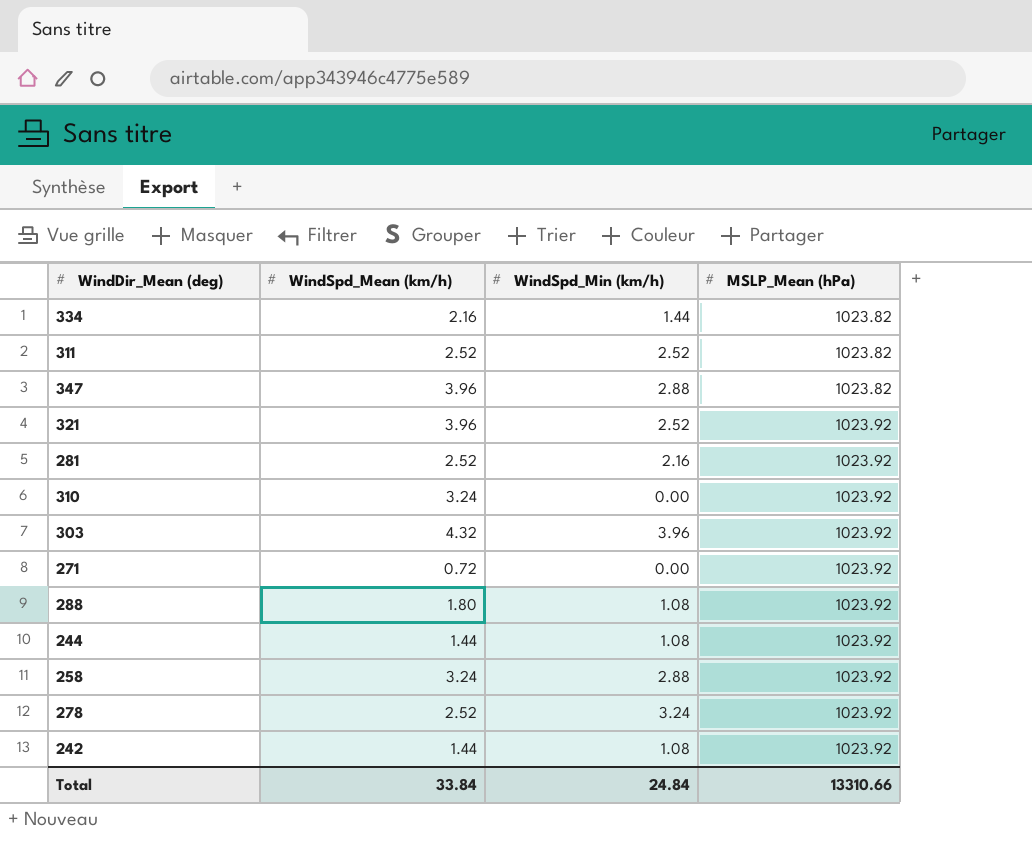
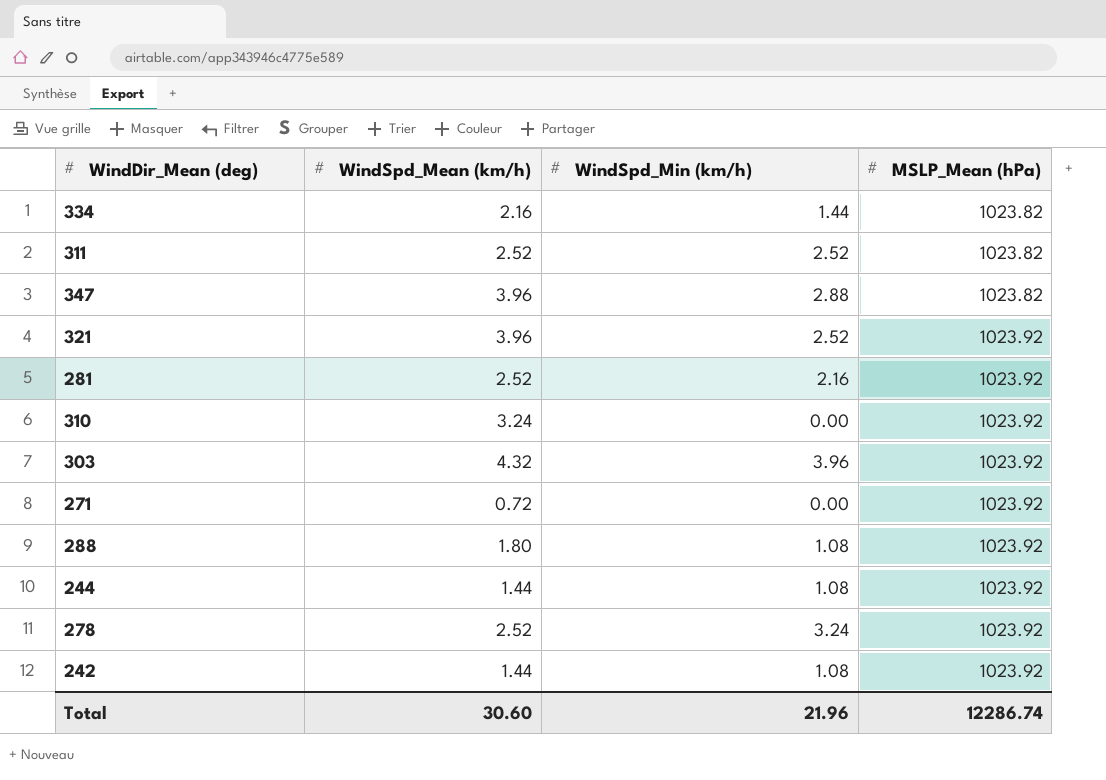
row 258: 3.24 | 2.88 | 1023.92 -> none
Total | WindSpd_Mean (km/h): 33.84 -> 30.60
Total | WindSpd_Min (km/h): 24.84 -> 21.96
Total | MSLP_Mean (hPa): 13310.66 -> 12286.74

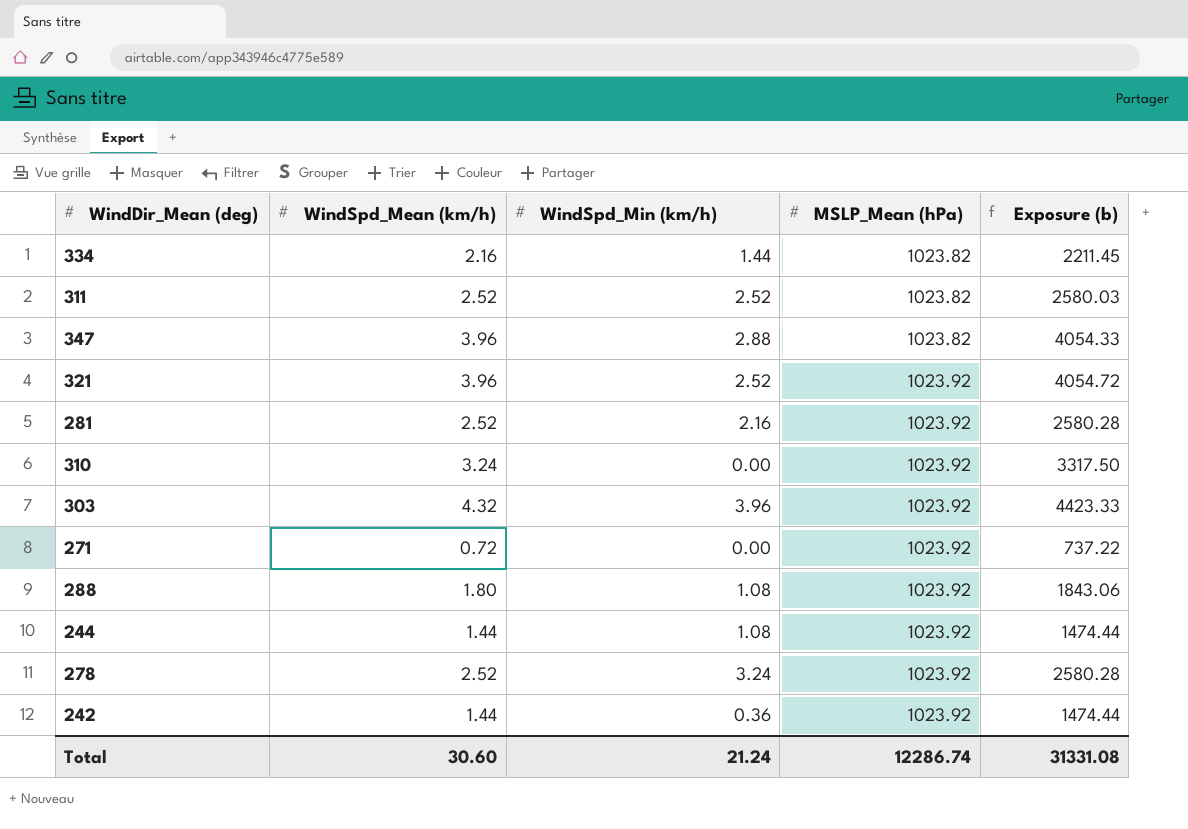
column Exposure (b) | formula: none -> [WindSpd_Mean (km/h)] * [MSLP_Mean (hPa)]
242 | WindSpd_Min (km/h): 1.08 -> 0.36
Total | WindSpd_Min (km/h): 21.96 -> 21.24

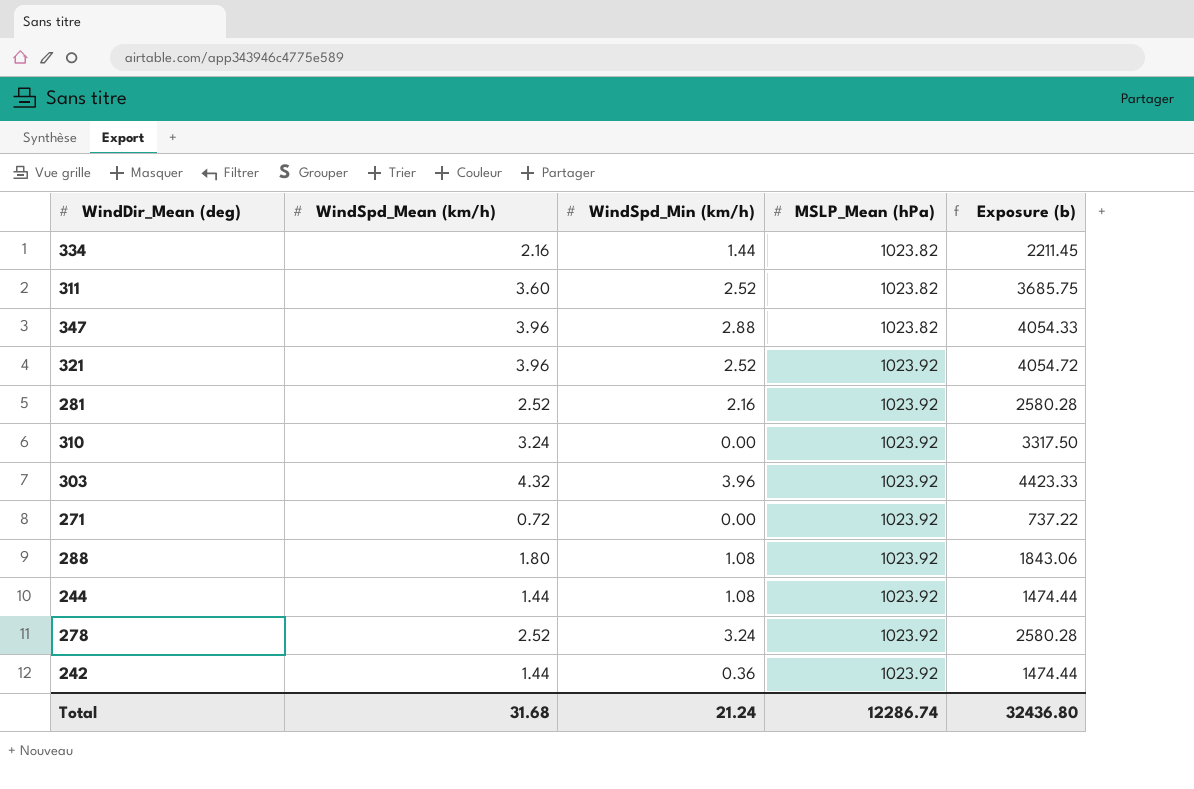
311 | WindSpd_Mean (km/h): 2.52 -> 3.60
311 | Exposure (b): 2580.03 -> 3685.75
Total | WindSpd_Mean (km/h): 30.60 -> 31.68
Total | Exposure (b): 31331.08 -> 32436.80

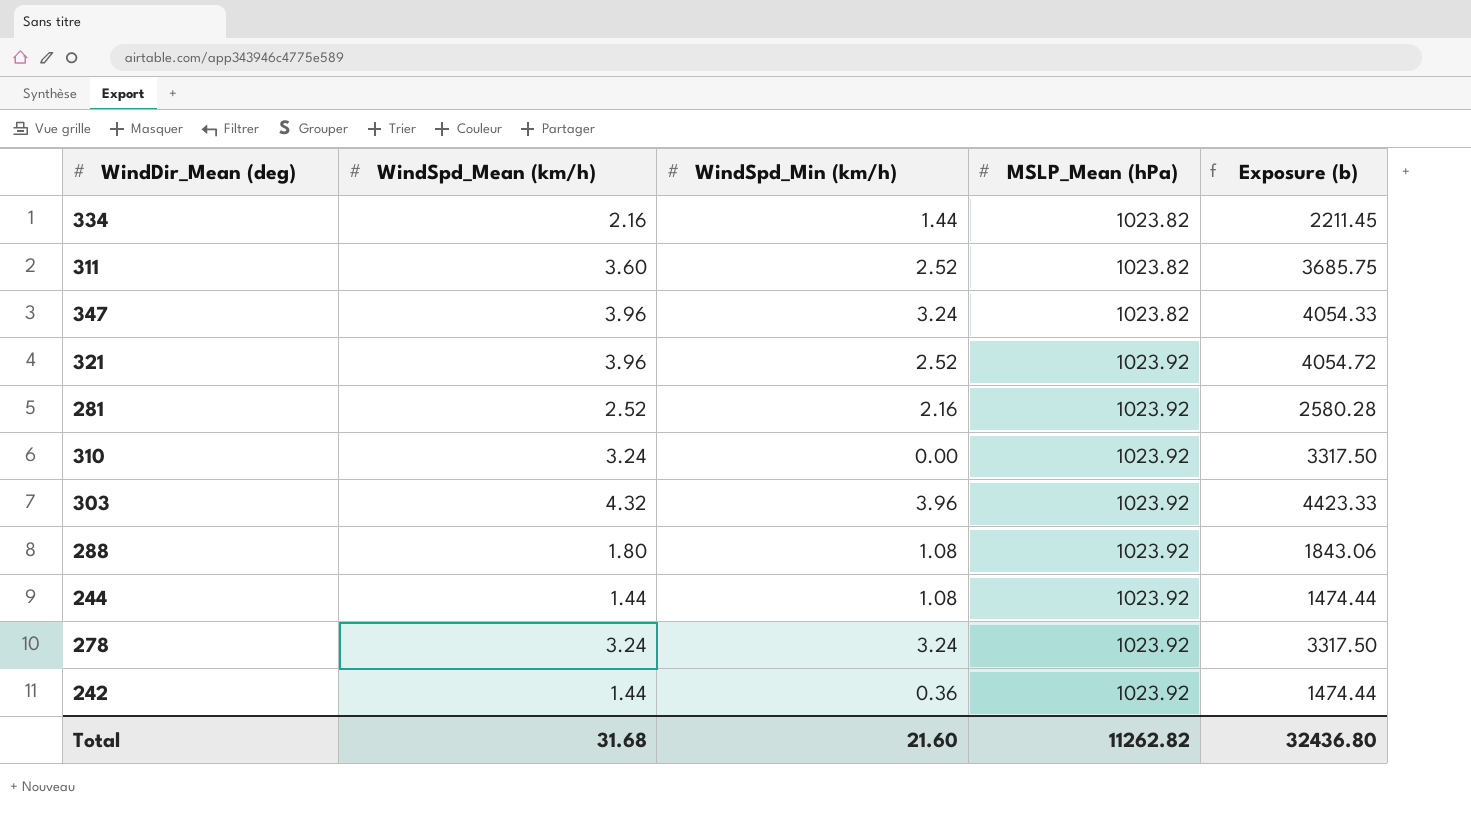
row 271: 0.72 | 0.00 | 1023.92 | 737.22 -> none
347 | WindSpd_Min (km/h): 2.88 -> 3.24
278 | WindSpd_Mean (km/h): 2.52 -> 3.24
278 | Exposure (b): 2580.28 -> 3317.50
Total | WindSpd_Min (km/h): 21.24 -> 21.60
Total | MSLP_Mean (hPa): 12286.74 -> 11262.82

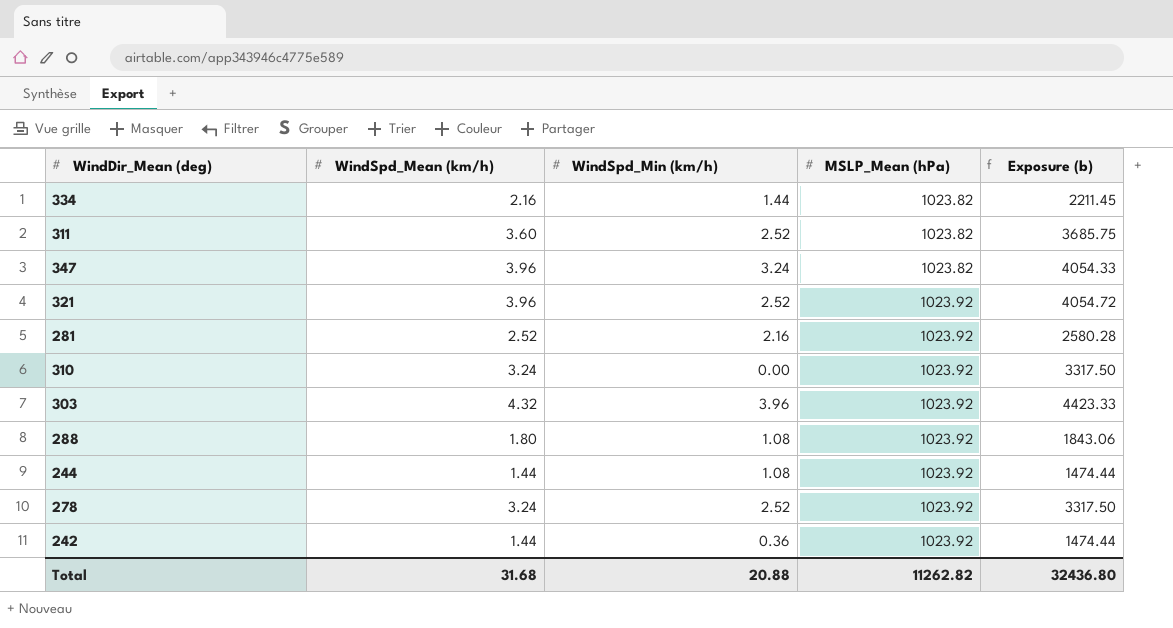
278 | WindSpd_Min (km/h): 3.24 -> 2.52
Total | WindSpd_Min (km/h): 21.60 -> 20.88

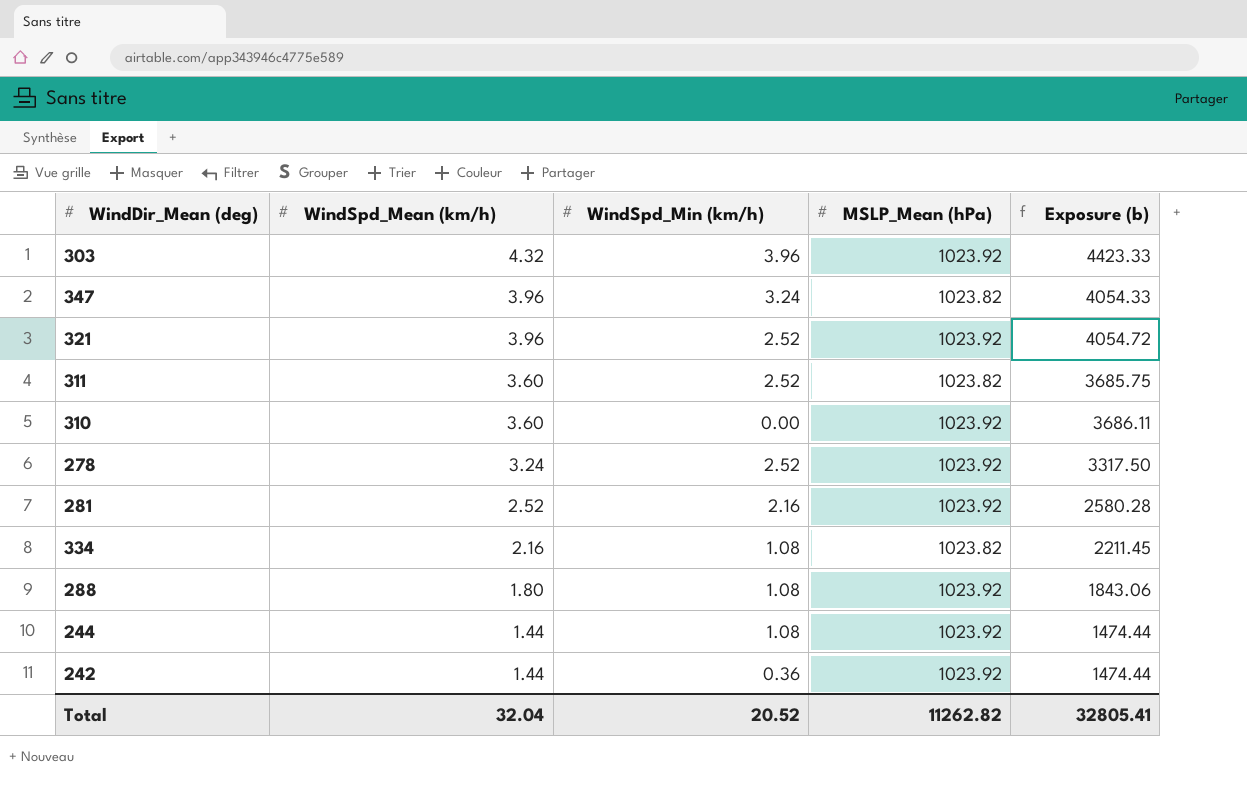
row order: MSLP_Mean (hPa) ascending -> WindSpd_Mean (km/h) descending
310 | WindSpd_Mean (km/h): 3.24 -> 3.60
310 | Exposure (b): 3317.50 -> 3686.11
334 | WindSpd_Min (km/h): 1.44 -> 1.08
Total | WindSpd_Mean (km/h): 31.68 -> 32.04
Total | WindSpd_Min (km/h): 20.88 -> 20.52
Total | Exposure (b): 32436.80 -> 32805.41

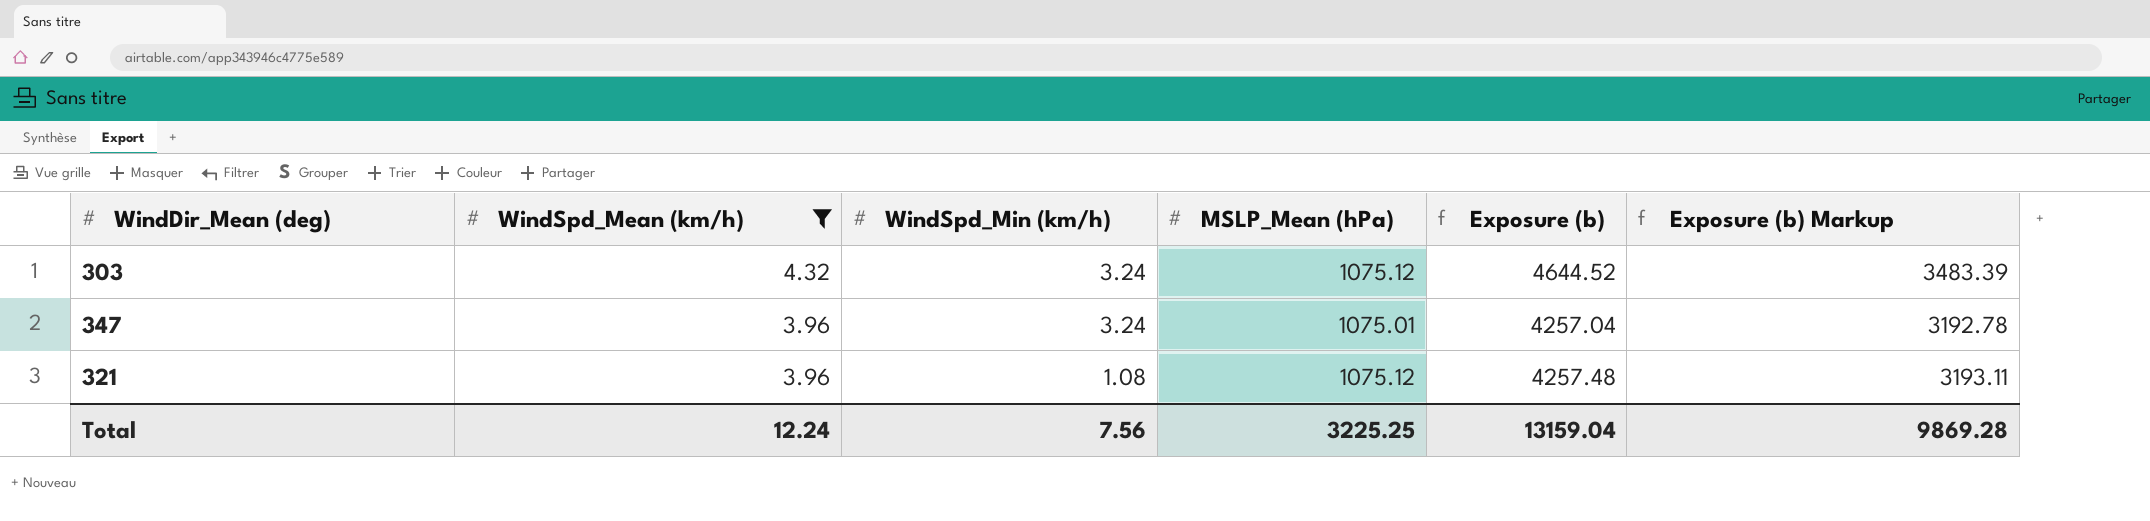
filter: none -> WindSpd_Mean (km/h) >= 3.96
column Exposure (b) Markup | formula: none -> [Exposure (b)] * 0.75
303 | WindSpd_Min (km/h): 3.96 -> 3.24
303 | MSLP_Mean (hPa): 1023.92 -> 1075.12
303 | Exposure (b): 4423.33 -> 4644.52
347 | MSLP_Mean (hPa): 1023.82 -> 1075.01
347 | Exposure (b): 4054.33 -> 4257.04
321 | WindSpd_Min (km/h): 2.52 -> 1.08
321 | MSLP_Mean (hPa): 1023.92 -> 1075.12
321 | Exposure (b): 4054.72 -> 4257.48
Total | WindSpd_Mean (km/h): 32.04 -> 12.24
Total | WindSpd_Min (km/h): 20.52 -> 7.56
Total | MSLP_Mean (hPa): 11262.82 -> 3225.25
Total | Exposure (b): 32805.41 -> 13159.04

